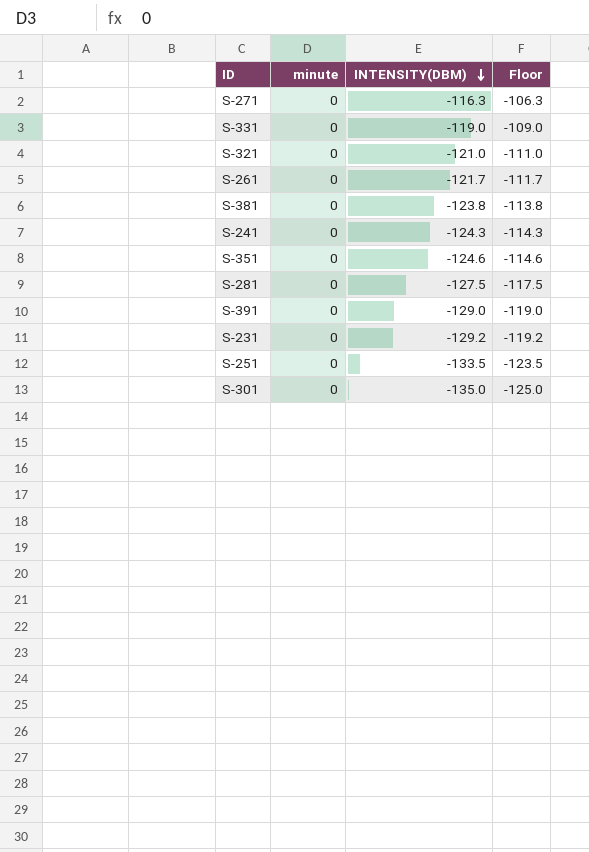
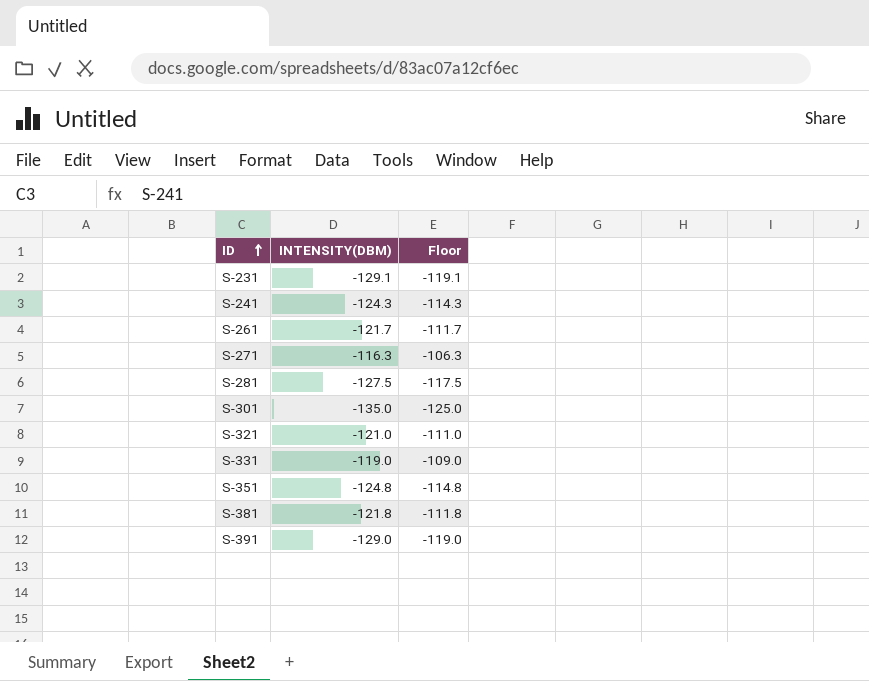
row order: INTENSITY(DBM) descending -> ID ascending
column minute | position: 2 -> none
row S-251: 0 | -133.5 | -123.5 -> none
S-231 | INTENSITY(DBM): -129.2 -> -129.1
S-231 | Floor: -119.2 -> -119.1
S-351 | INTENSITY(DBM): -124.6 -> -124.8
S-351 | Floor: -114.6 -> -114.8
S-381 | INTENSITY(DBM): -123.8 -> -121.8
S-381 | Floor: -113.8 -> -111.8

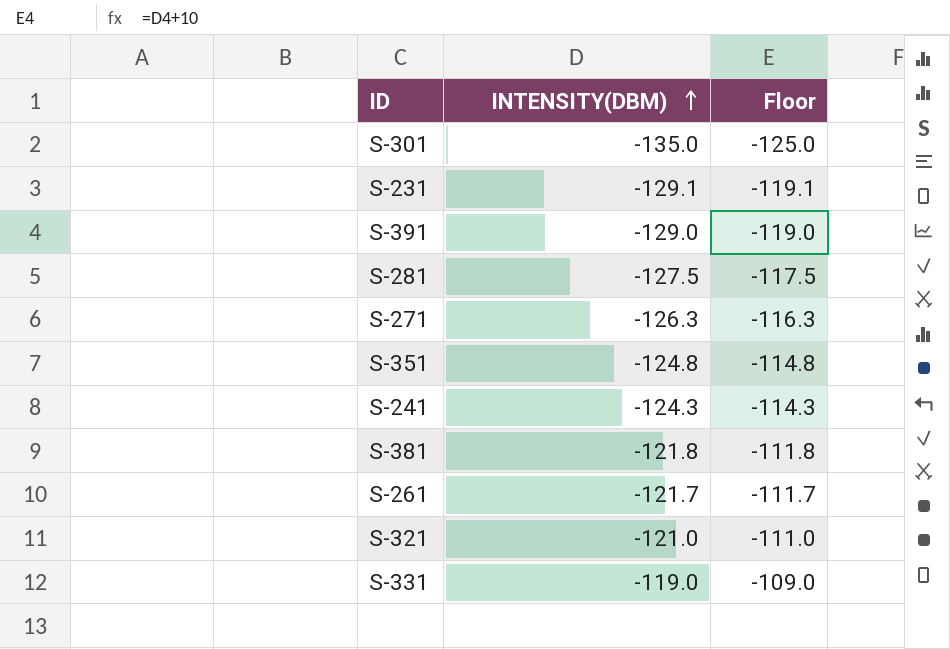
row order: ID ascending -> INTENSITY(DBM) ascending
S-271 | INTENSITY(DBM): -116.3 -> -126.3
S-271 | Floor: -106.3 -> -116.3

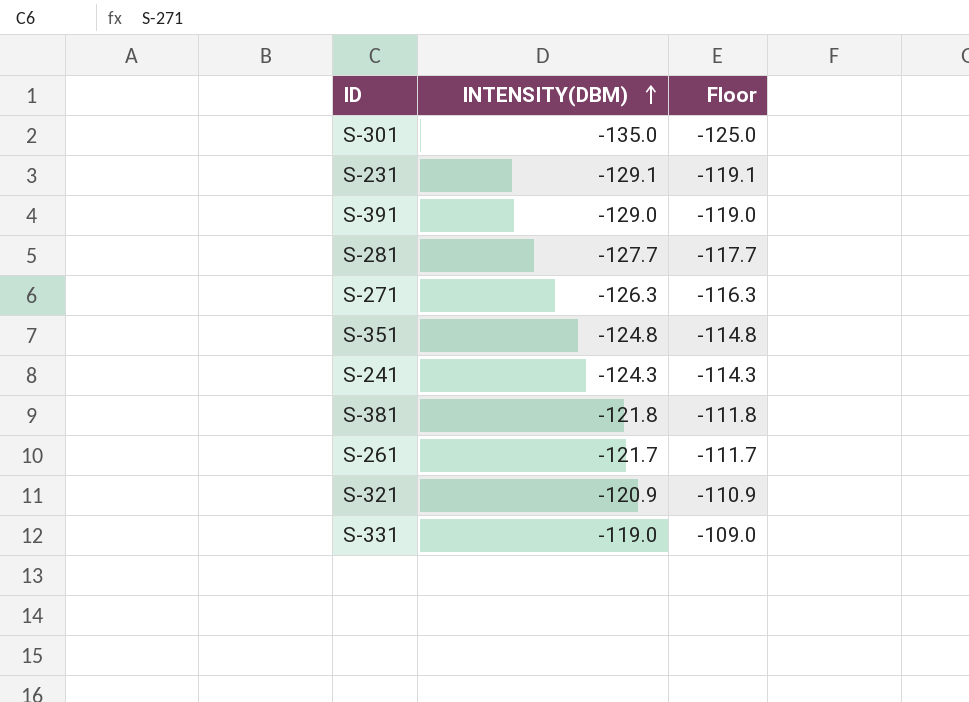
S-281 | INTENSITY(DBM): -127.5 -> -127.7
S-281 | Floor: -117.5 -> -117.7
S-321 | INTENSITY(DBM): -121.0 -> -120.9
S-321 | Floor: -111.0 -> -110.9

